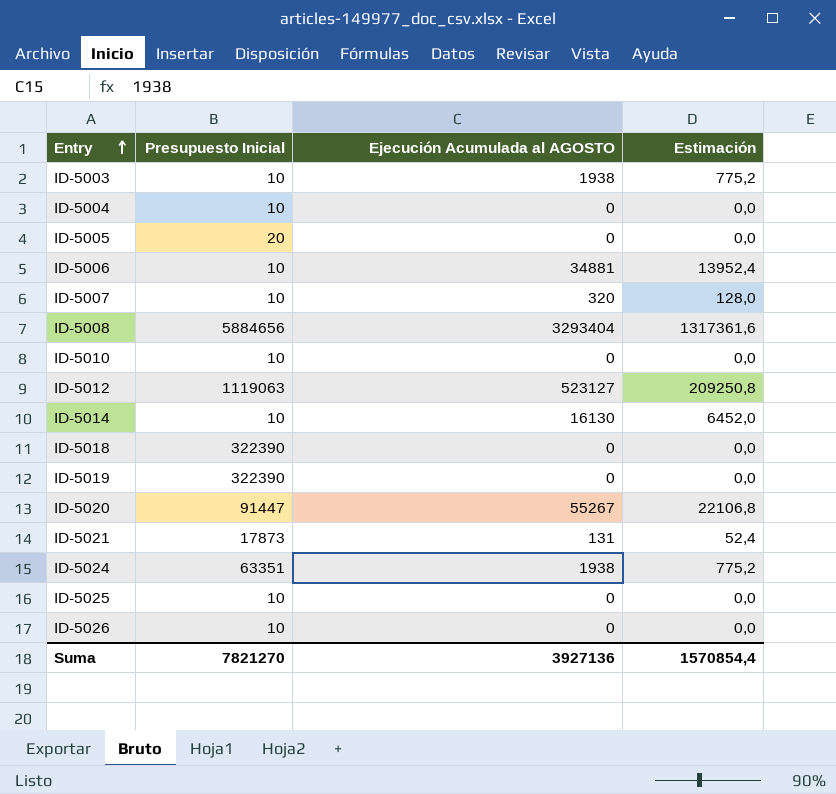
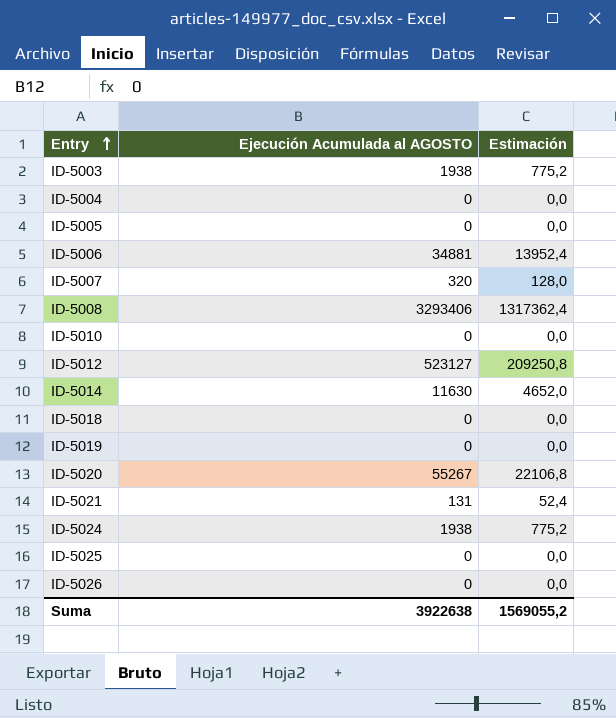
column Presupuesto Inicial | position: 2 -> none
ID-5008 | Ejecución Acumulada al AGOSTO: 3293404 -> 3293406
ID-5008 | Estimación: 1317361,6 -> 1317362,4
ID-5014 | Ejecución Acumulada al AGOSTO: 16130 -> 11630
ID-5014 | Estimación: 6452,0 -> 4652,0
Suma | Ejecución Acumulada al AGOSTO: 3927136 -> 3922638
Suma | Estimación: 1570854,4 -> 1569055,2

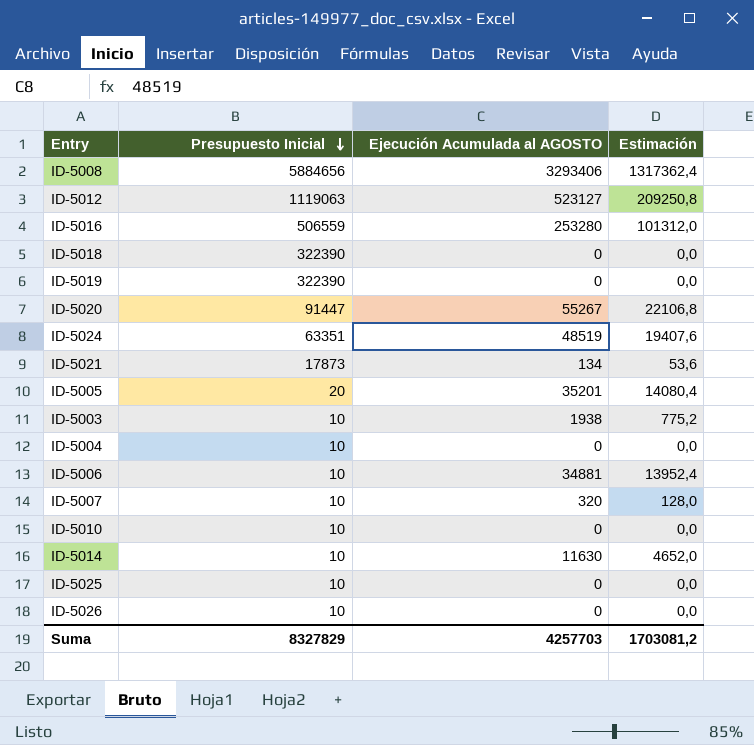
row order: Entry ascending -> Presupuesto Inicial descending
column Presupuesto Inicial | position: none -> 2
row ID-5016: none -> 506559 | 253280 | 101312,0
ID-5024 | Ejecución Acumulada al AGOSTO: 1938 -> 48519
ID-5024 | Estimación: 775,2 -> 19407,6
ID-5021 | Ejecución Acumulada al AGOSTO: 131 -> 134
ID-5021 | Estimación: 52,4 -> 53,6
ID-5005 | Ejecución Acumulada al AGOSTO: 0 -> 35201
ID-5005 | Estimación: 0,0 -> 14080,4
Suma | Ejecución Acumulada al AGOSTO: 3922638 -> 4257703
Suma | Estimación: 1569055,2 -> 1703081,2

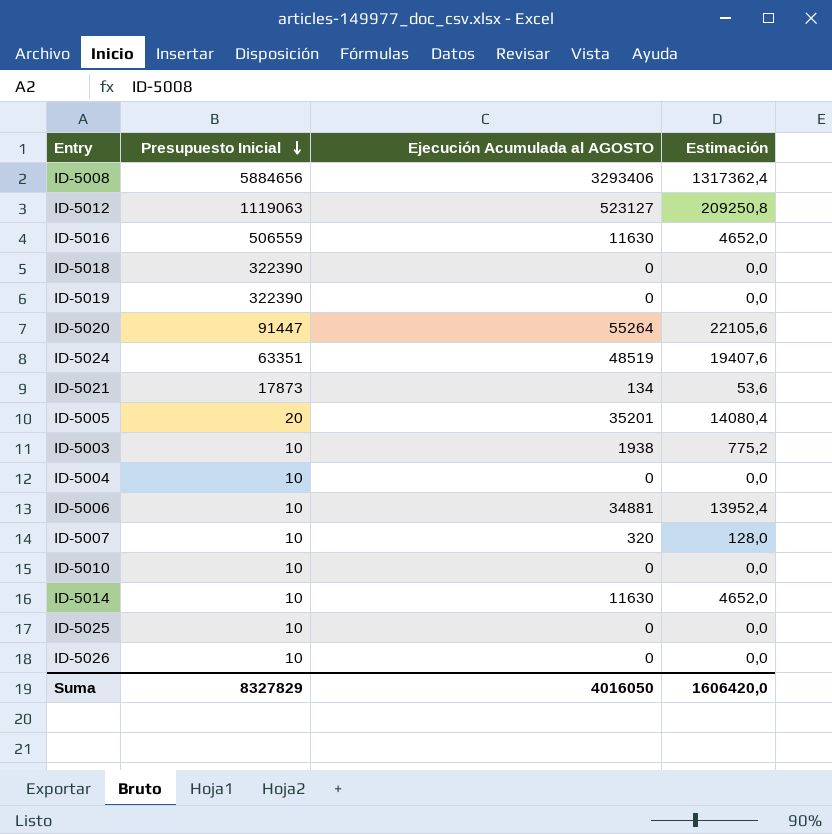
ID-5016 | Ejecución Acumulada al AGOSTO: 253280 -> 11630
ID-5016 | Estimación: 101312,0 -> 4652,0
ID-5020 | Ejecución Acumulada al AGOSTO: 55267 -> 55264
ID-5020 | Estimación: 22106,8 -> 22105,6
Suma | Ejecución Acumulada al AGOSTO: 4257703 -> 4016050
Suma | Estimación: 1703081,2 -> 1606420,0

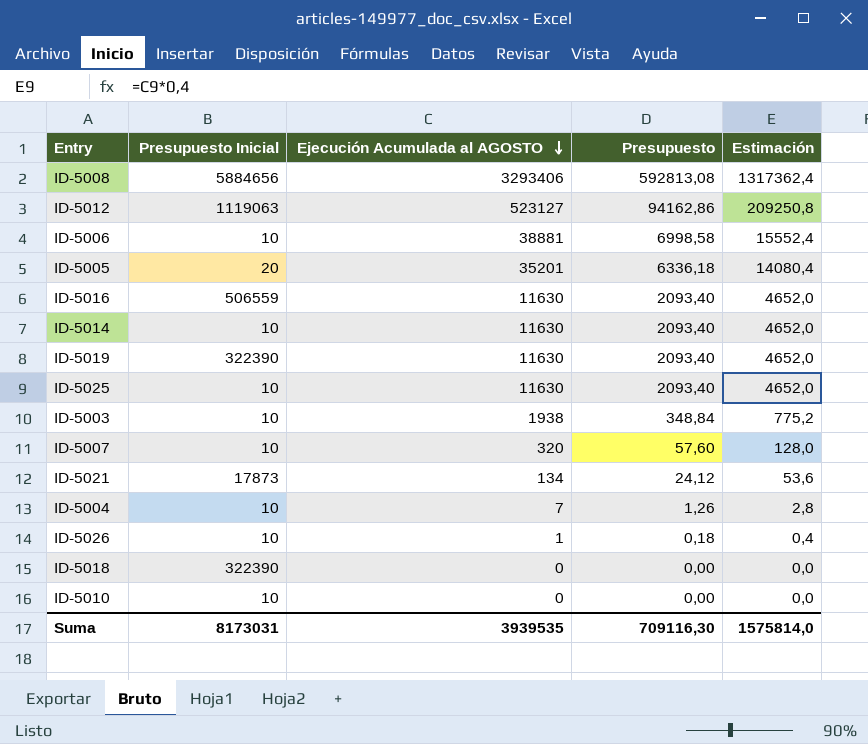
row order: Presupuesto Inicial descending -> Ejecución Acumulada al AGOSTO descending
column Presupuesto | formula: none -> [Ejecución Acumulada al AGOSTO] * 0,18
row ID-5020: 91447 | 55264 | 22105,6 -> none
row ID-5024: 63351 | 48519 | 19407,6 -> none
ID-5006 | Ejecución Acumulada al AGOSTO: 34881 -> 38881
ID-5006 | Estimación: 13952,4 -> 15552,4
ID-5019 | Ejecución Acumulada al AGOSTO: 0 -> 11630
ID-5019 | Estimación: 0,0 -> 4652,0
ID-5025 | Ejecución Acumulada al AGOSTO: 0 -> 11630
ID-5025 | Estimación: 0,0 -> 4652,0
ID-5004 | Ejecución Acumulada al AGOSTO: 0 -> 7
ID-5004 | Estimación: 0,0 -> 2,8
ID-5026 | Ejecución Acumulada al AGOSTO: 0 -> 1
ID-5026 | Estimación: 0,0 -> 0,4
Suma | Presupuesto Inicial: 8327829 -> 8173031
Suma | Ejecución Acumulada al AGOSTO: 4016050 -> 3939535
Suma | Estimación: 1606420,0 -> 1575814,0

